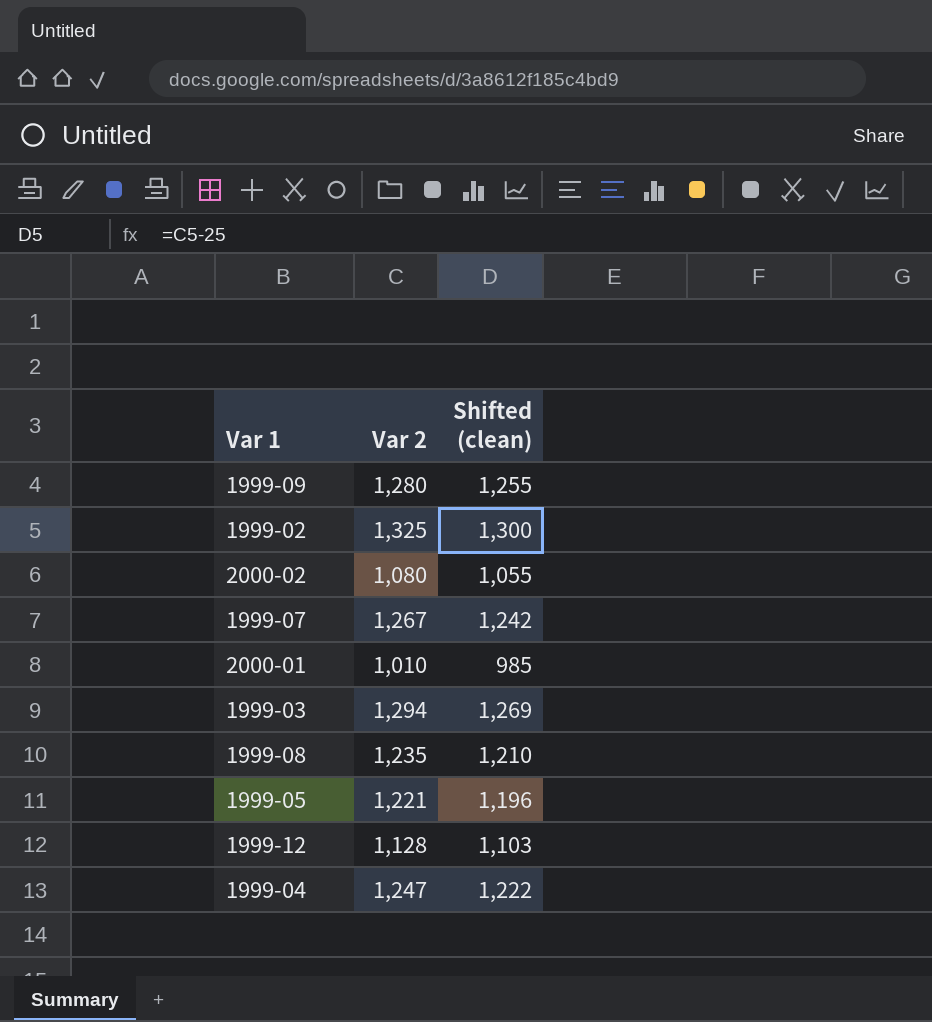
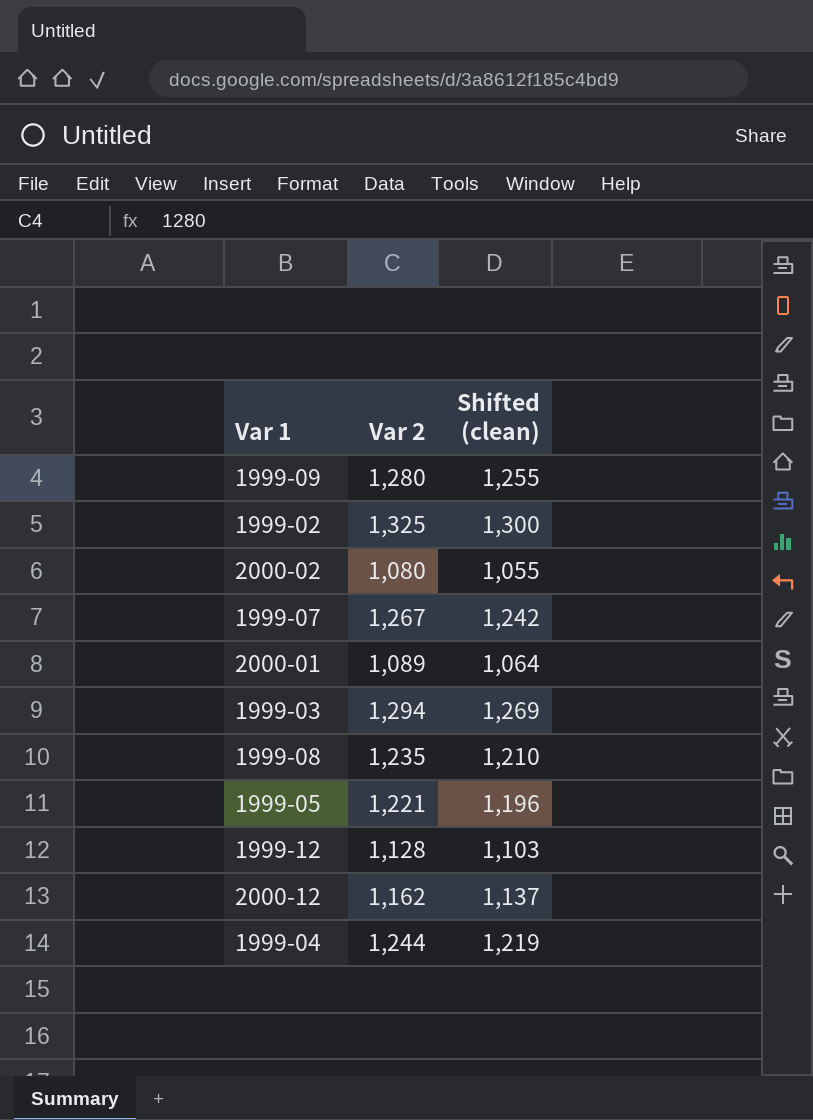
2000-01 | Var 2: 1,010 -> 1,089
2000-01 | Shifted (clean): 985 -> 1,064
row 2000-12: none -> 1,162 | 1,137
1999-04 | Var 2: 1,247 -> 1,244
1999-04 | Shifted (clean): 1,222 -> 1,219

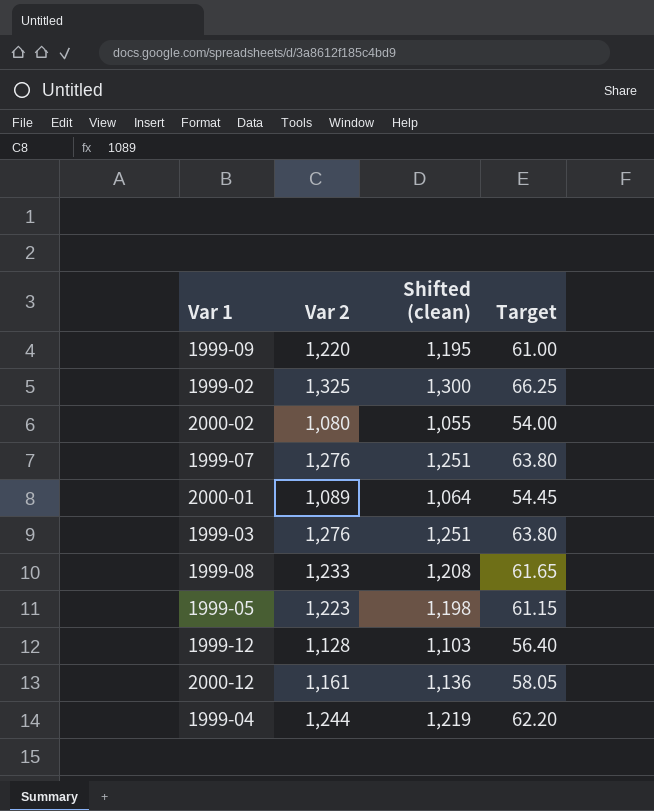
column Target | formula: none -> [Var 2] * 0.05
1999-09 | Var 2: 1,280 -> 1,220
1999-09 | Shifted (clean): 1,255 -> 1,195
1999-07 | Var 2: 1,267 -> 1,276
1999-07 | Shifted (clean): 1,242 -> 1,251
1999-03 | Var 2: 1,294 -> 1,276
1999-03 | Shifted (clean): 1,269 -> 1,251
1999-08 | Var 2: 1,235 -> 1,233
1999-08 | Shifted (clean): 1,210 -> 1,208
1999-05 | Var 2: 1,221 -> 1,223
1999-05 | Shifted (clean): 1,196 -> 1,198
2000-12 | Var 2: 1,162 -> 1,161
2000-12 | Shifted (clean): 1,137 -> 1,136

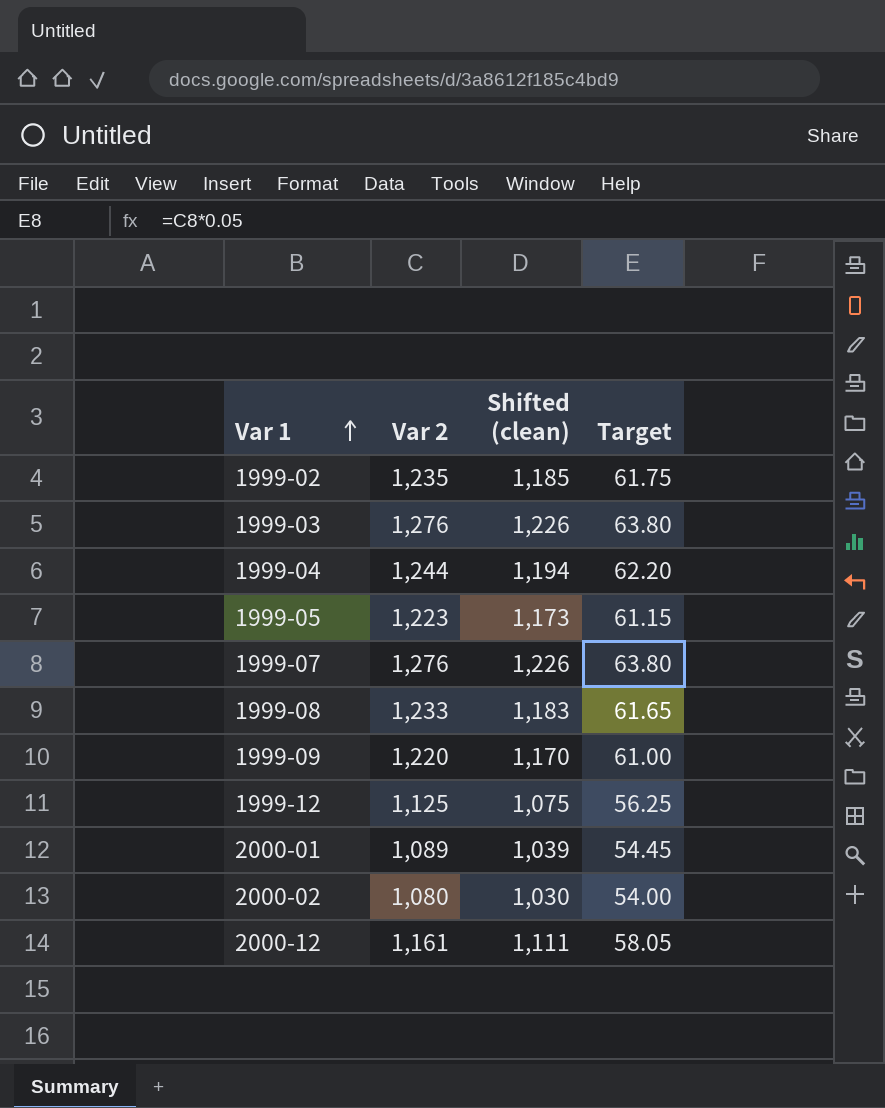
row order: none -> Var 1 ascending
column Shifted (clean) | formula: [Var 2] - 25 -> [Var 2] - 50
1999-02 | Var 2: 1,325 -> 1,235
1999-02 | Target: 66.25 -> 61.75
1999-12 | Var 2: 1,128 -> 1,125
1999-12 | Target: 56.40 -> 56.25

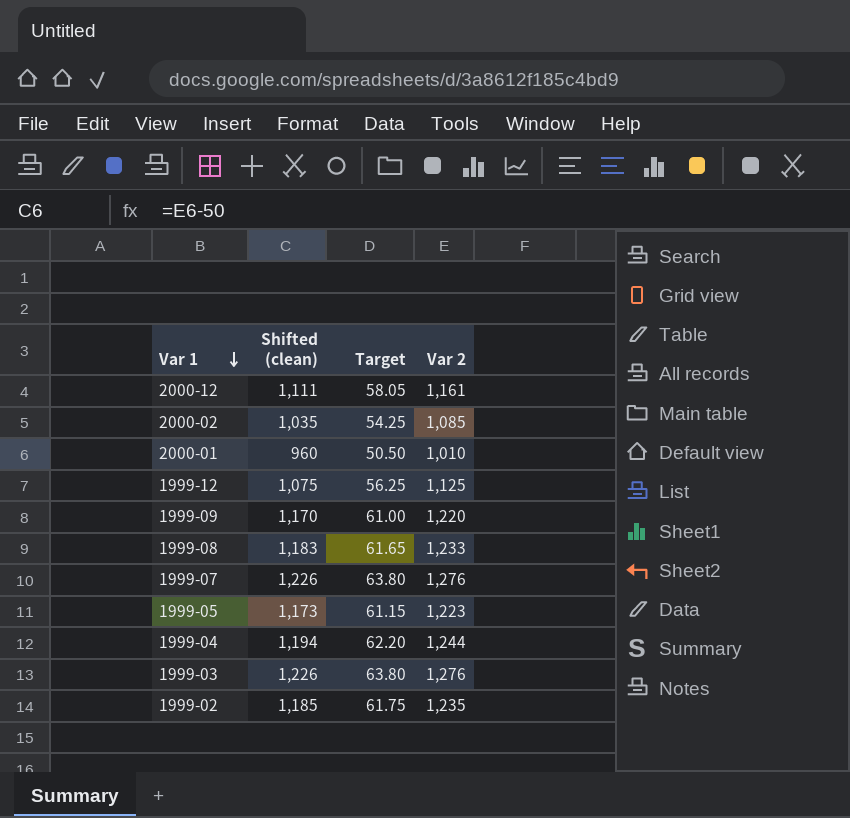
row order: Var 1 ascending -> Var 1 descending
column Var 2 | position: 2 -> 4
2000-02 | Shifted (clean): 1,030 -> 1,035
2000-02 | Target: 54.00 -> 54.25
2000-02 | Var 2: 1,080 -> 1,085
2000-01 | Shifted (clean): 1,039 -> 960
2000-01 | Target: 54.45 -> 50.50
2000-01 | Var 2: 1,089 -> 1,010

